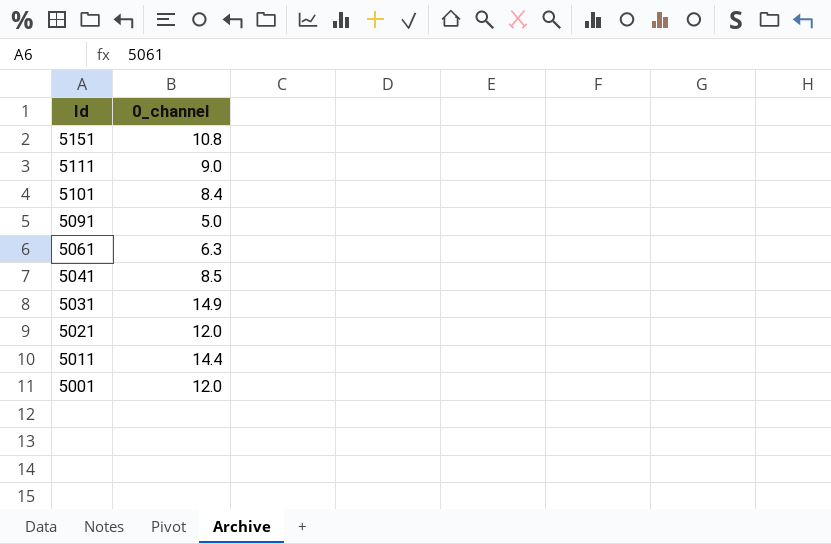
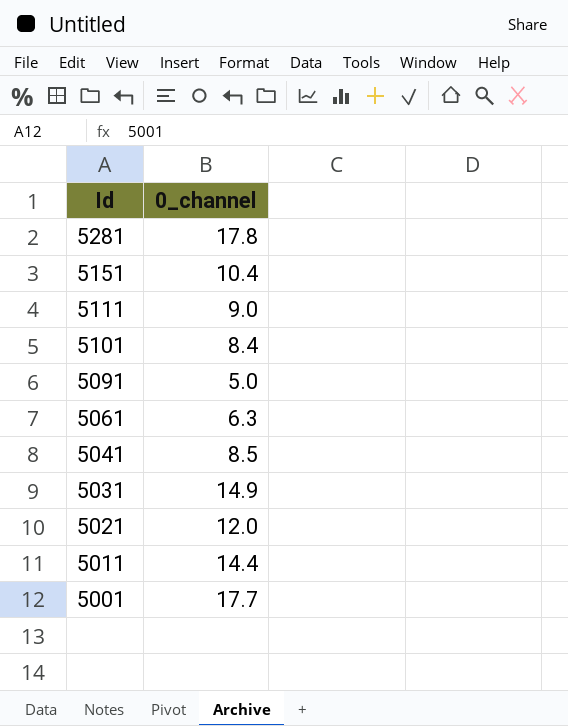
row 5281: none -> 17.8
5151 | 0_channel: 10.8 -> 10.4
5001 | 0_channel: 12.0 -> 17.7

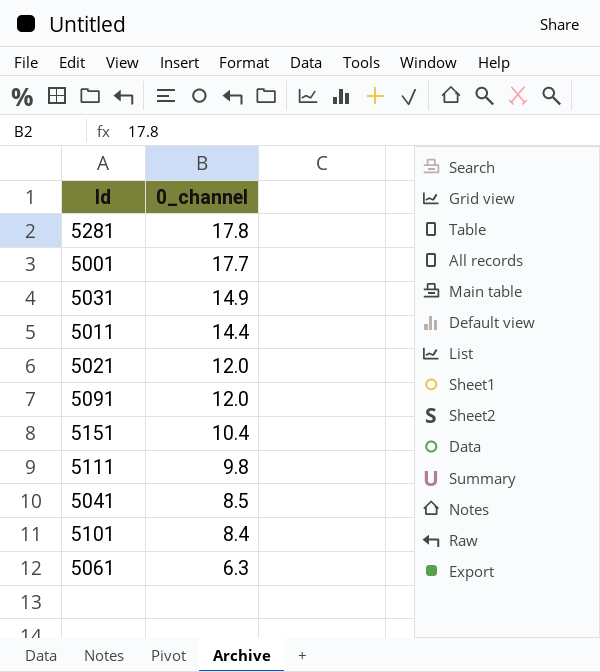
row order: Id descending -> 0_channel descending
5091 | 0_channel: 5.0 -> 12.0
5111 | 0_channel: 9.0 -> 9.8

